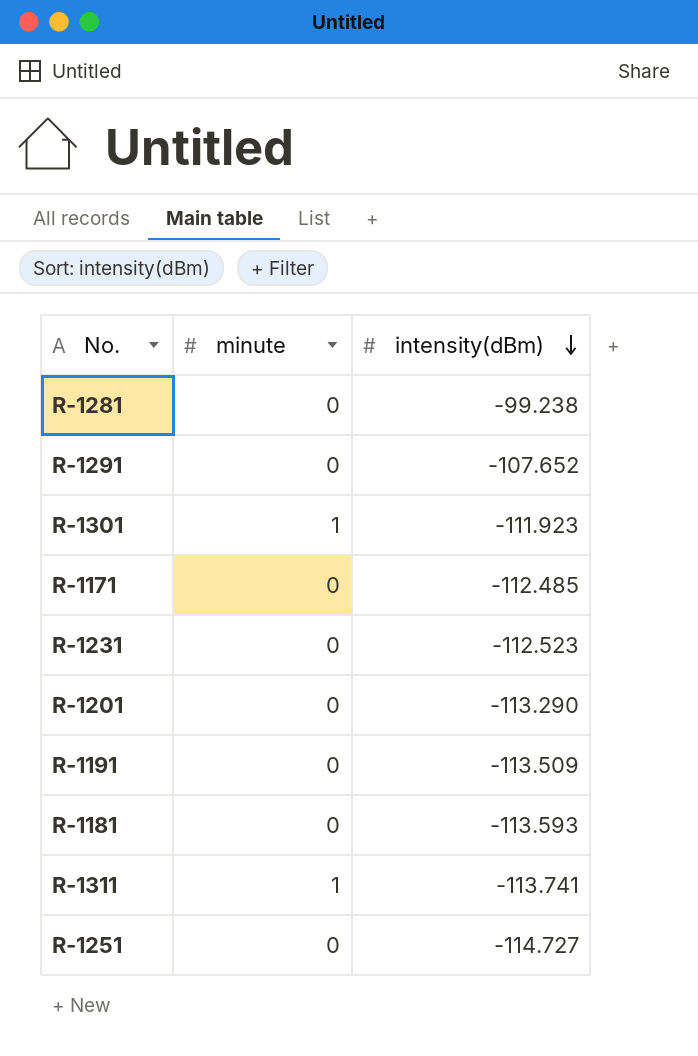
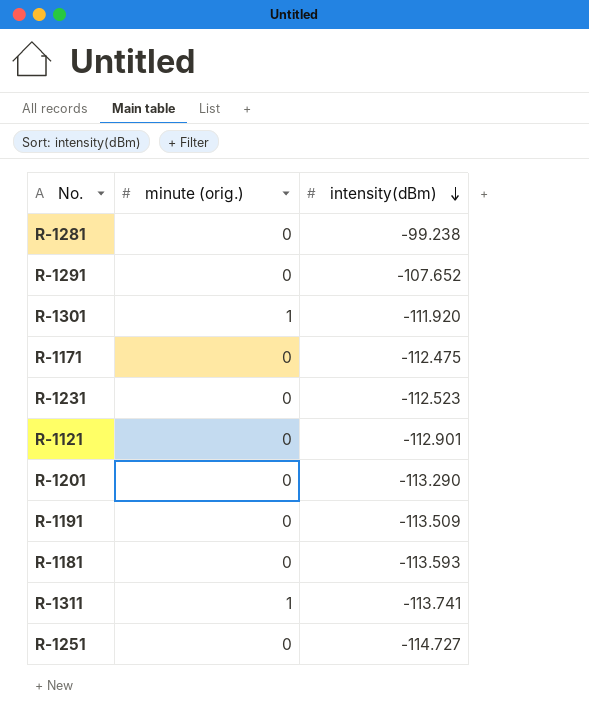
column name: minute -> minute (orig.)
R-1301 | intensity(dBm): -111.923 -> -111.920
R-1171 | intensity(dBm): -112.485 -> -112.475
row R-1121: none -> 0 | -112.901

